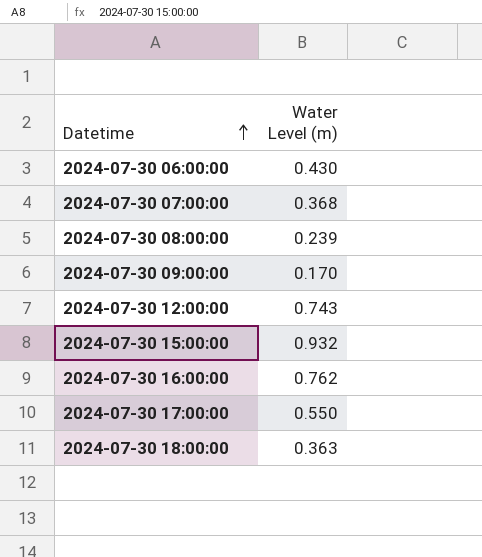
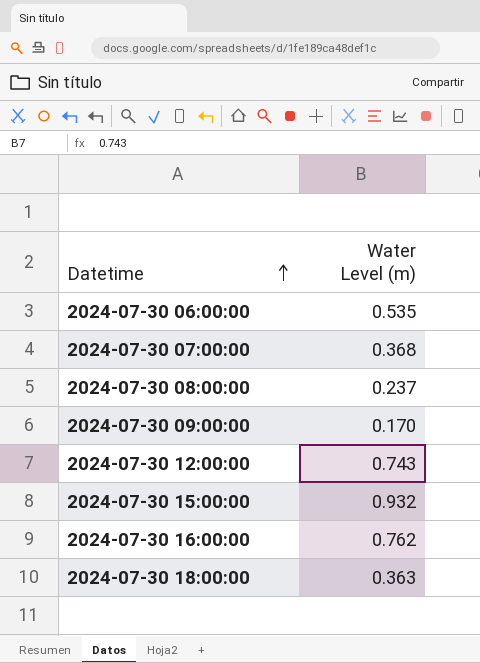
row 2024-07-30 17:00:00: 0.550 -> none
2024-07-30 06:00:00 | Water Level (m): 0.430 -> 0.535
2024-07-30 08:00:00 | Water Level (m): 0.239 -> 0.237

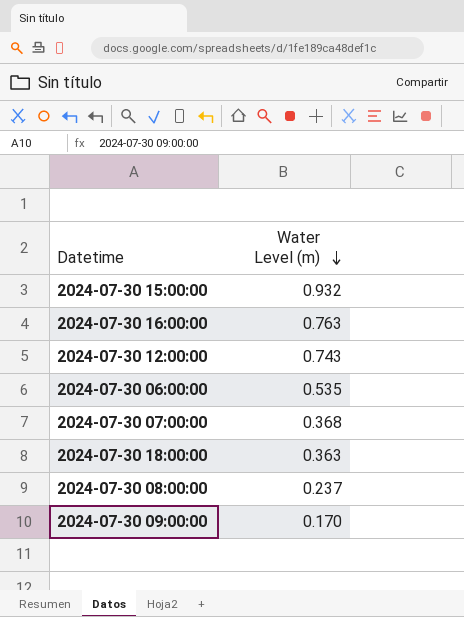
row order: Datetime ascending -> Water Level (m) descending
2024-07-30 16:00:00 | Water Level (m): 0.762 -> 0.763

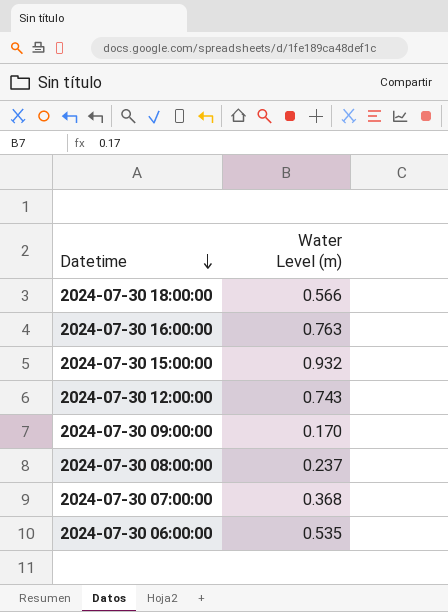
row order: Water Level (m) descending -> Datetime descending
2024-07-30 18:00:00 | Water Level (m): 0.363 -> 0.566

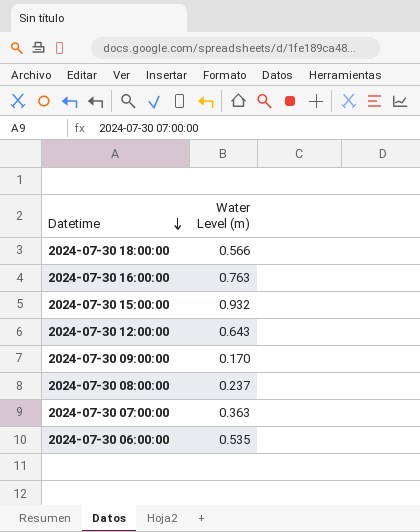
2024-07-30 12:00:00 | Water Level (m): 0.743 -> 0.643
2024-07-30 07:00:00 | Water Level (m): 0.368 -> 0.363

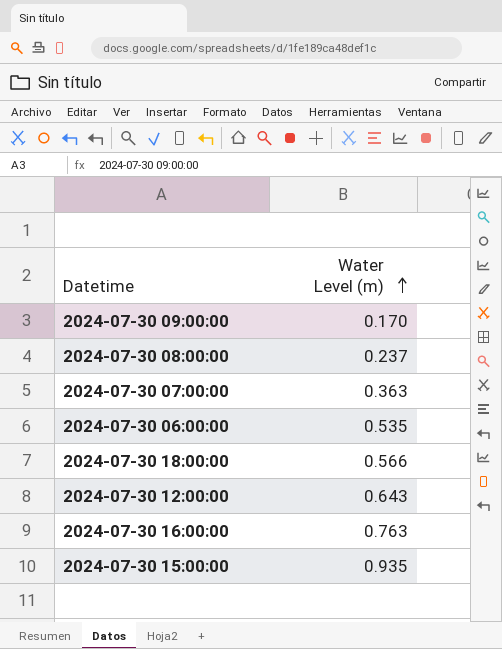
row order: Datetime descending -> Water Level (m) ascending
2024-07-30 15:00:00 | Water Level (m): 0.932 -> 0.935

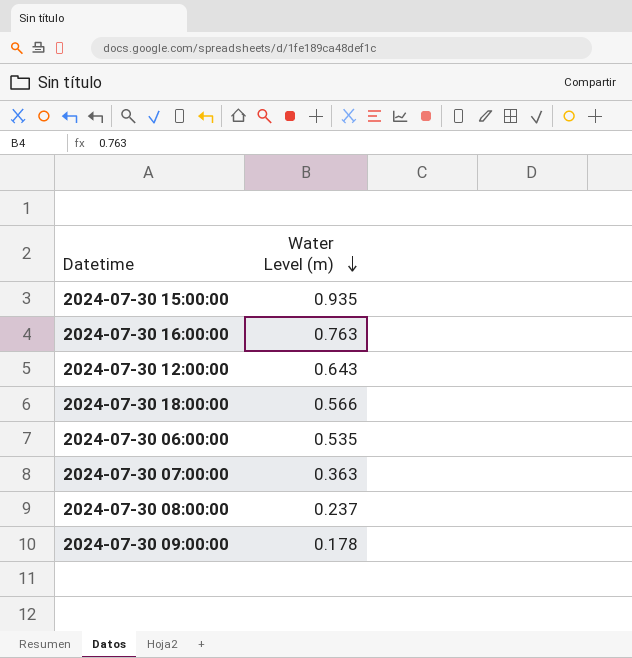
row order: Water Level (m) ascending -> Water Level (m) descending
2024-07-30 09:00:00 | Water Level (m): 0.170 -> 0.178

